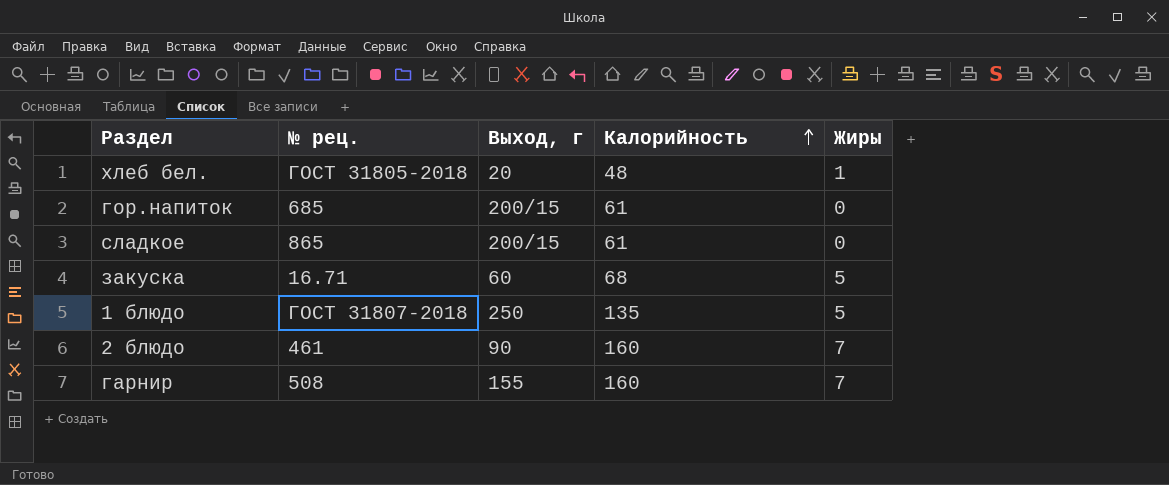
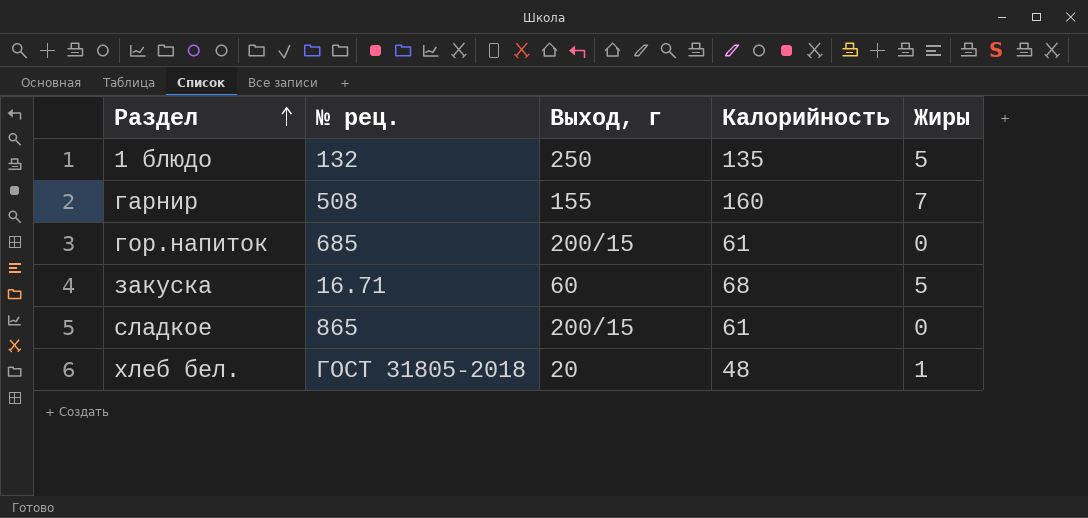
row order: Калорийность ascending -> Раздел ascending
row 2 блюдо: 461 | 90 | 160 | 7 -> none
1 блюдо | № рец.: ГОСТ 31807-2018 -> 132

